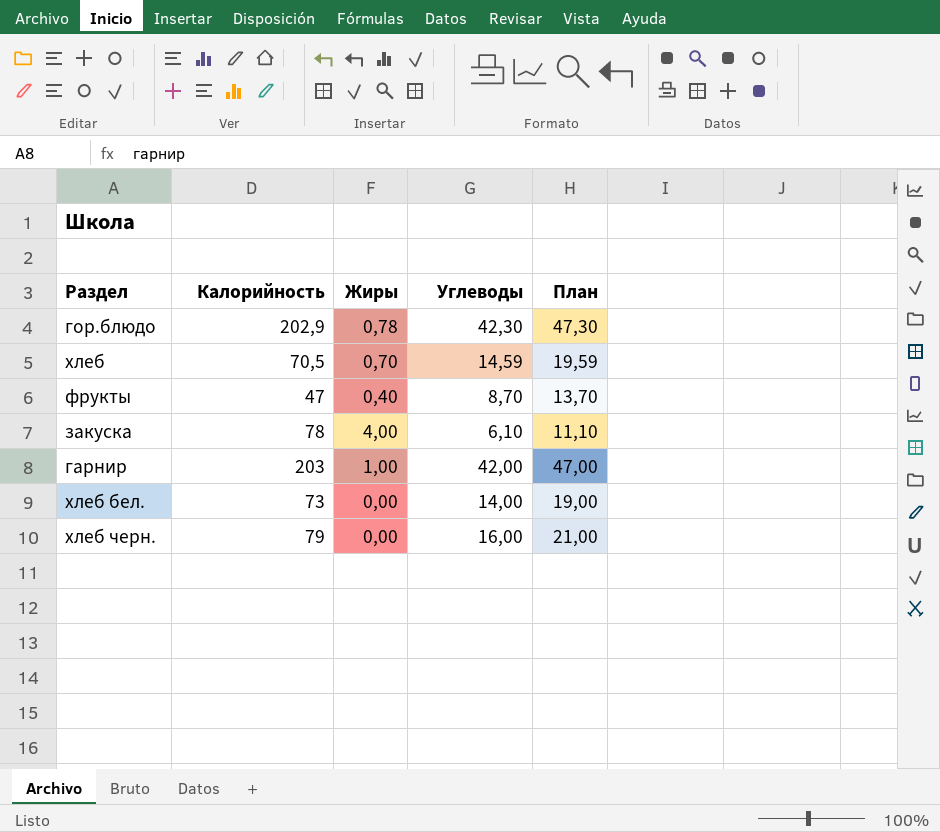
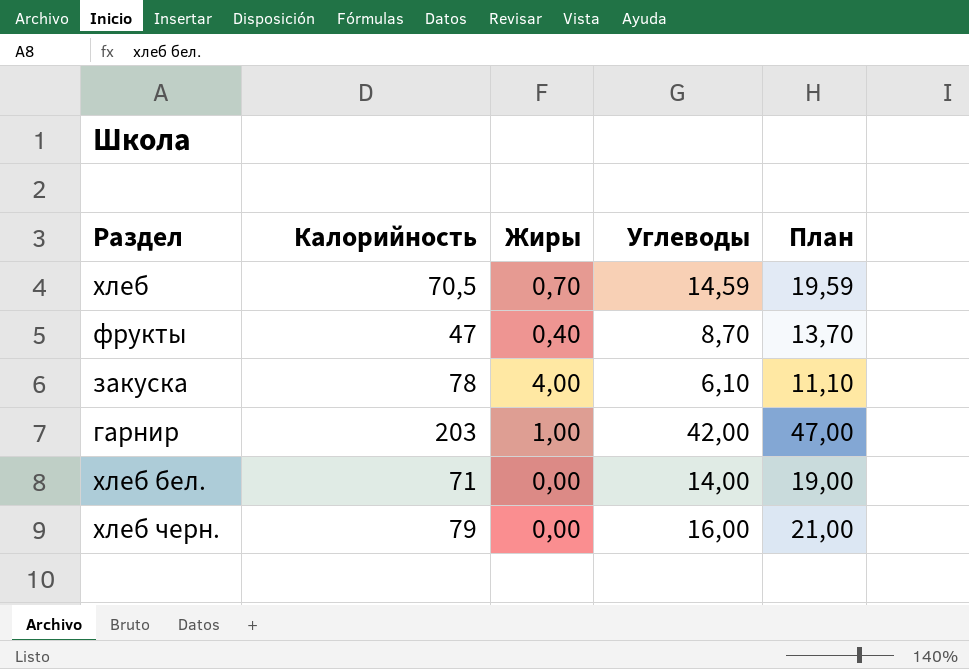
row гор.блюдо: 202,9 | 0,78 | 42,30 | 47,30 -> none
хлеб бел. | Калорийность: 73 -> 71

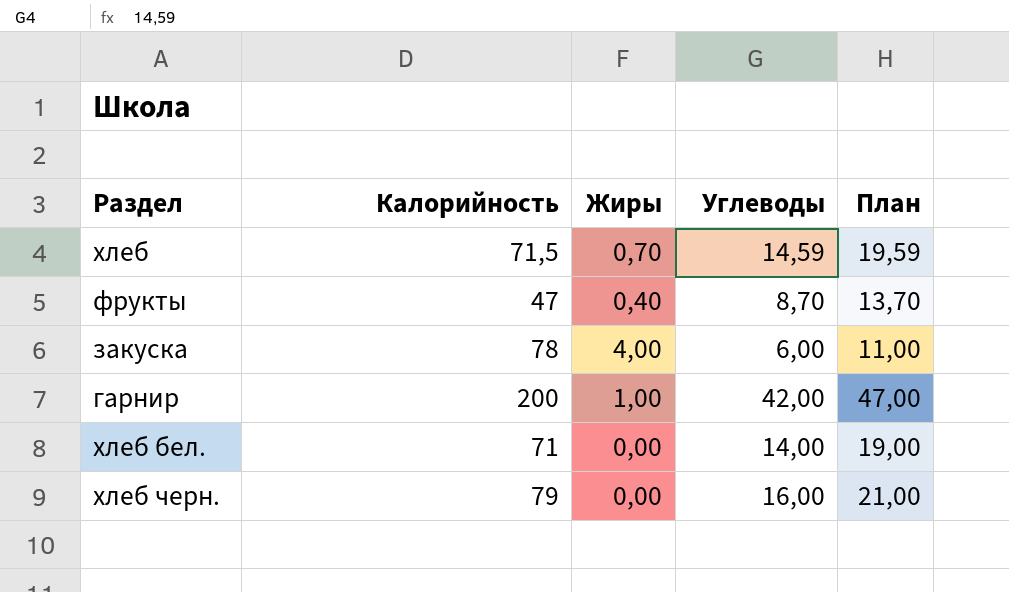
хлеб | Калорийность: 70,5 -> 71,5
закуска | Углеводы: 6,10 -> 6,00
закуска | План: 11,10 -> 11,00
гарнир | Калорийность: 203 -> 200

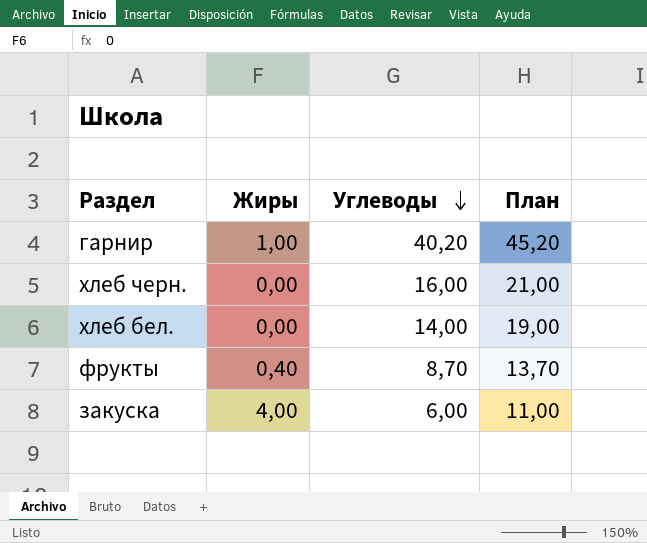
row order: none -> Углеводы descending
column Калорийность | position: 2 -> none
row хлеб: 71,5 | 0,70 | 14,59 | 19,59 -> none
гарнир | Углеводы: 42,00 -> 40,20
гарнир | План: 47,00 -> 45,20

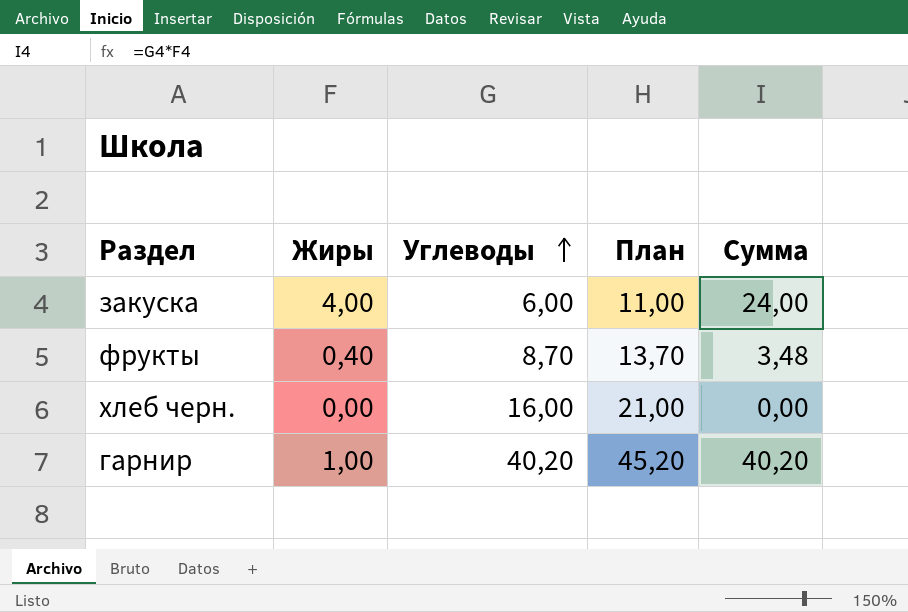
row order: Углеводы descending -> Углеводы ascending
column Сумма | formula: none -> [Жиры] * [Углеводы]
row хлеб бел.: 0,00 | 14,00 | 19,00 -> none

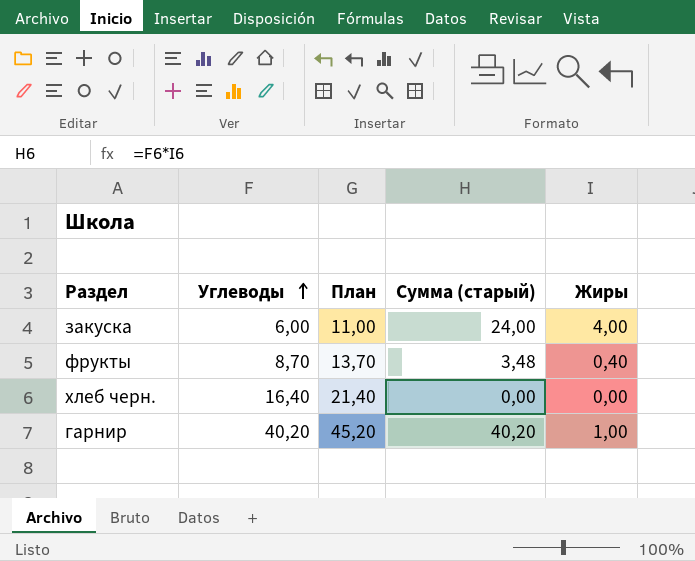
column name: Сумма -> Сумма (старый)
column Жиры | position: 2 -> 5
хлеб черн. | Углеводы: 16,00 -> 16,40
хлеб черн. | План: 21,00 -> 21,40

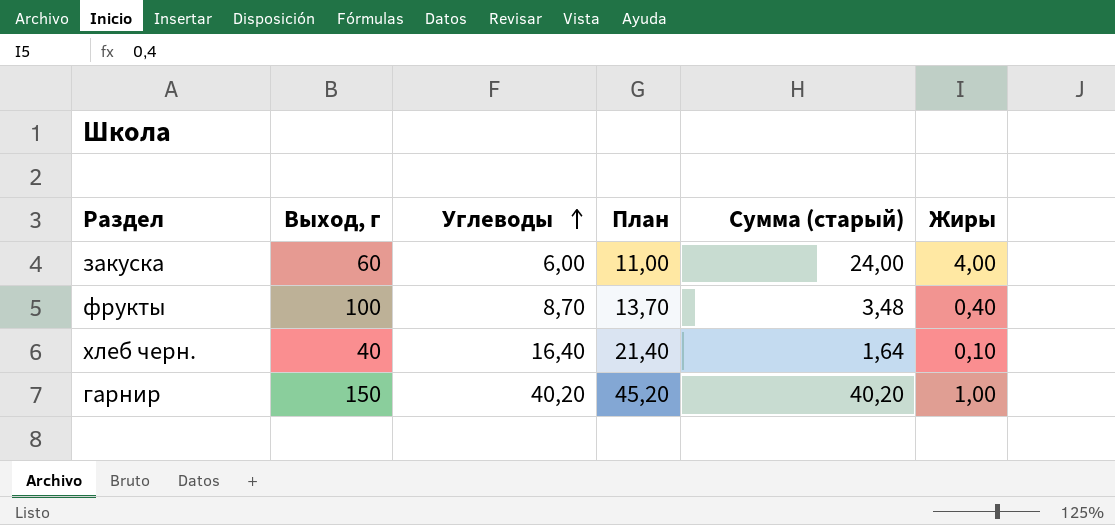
column Выход, г | position: none -> 2
хлеб черн. | Сумма (старый): 0,00 -> 1,64
хлеб черн. | Жиры: 0,00 -> 0,10

